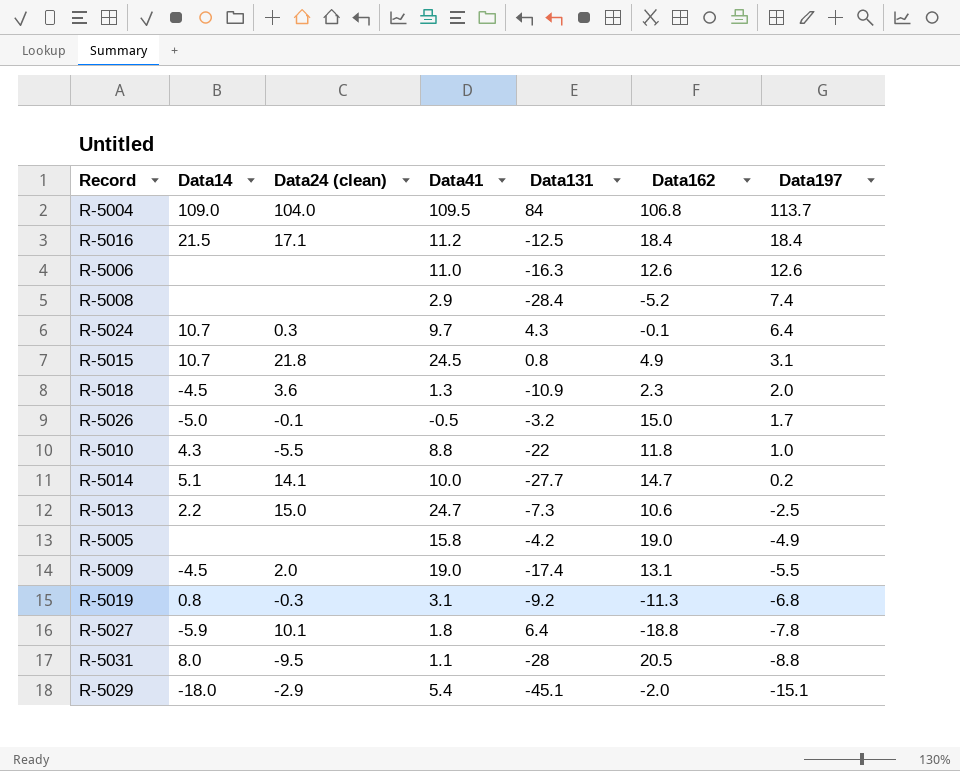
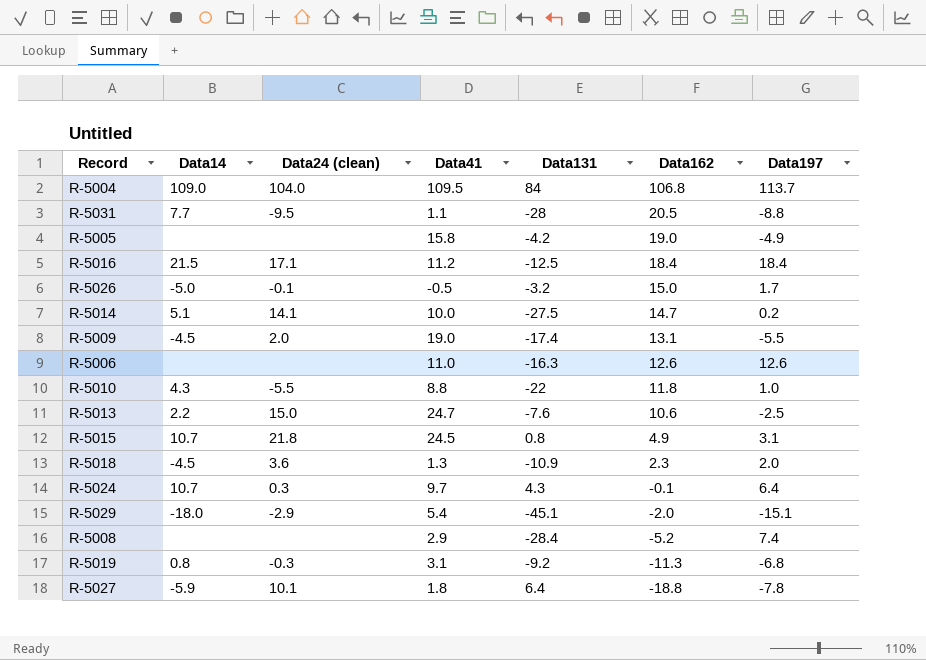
row order: Data197 descending -> Data162 descending
R-5031 | Data14: 8.0 -> 7.7
R-5014 | Data131: -27.7 -> -27.5
R-5013 | Data131: -7.3 -> -7.6

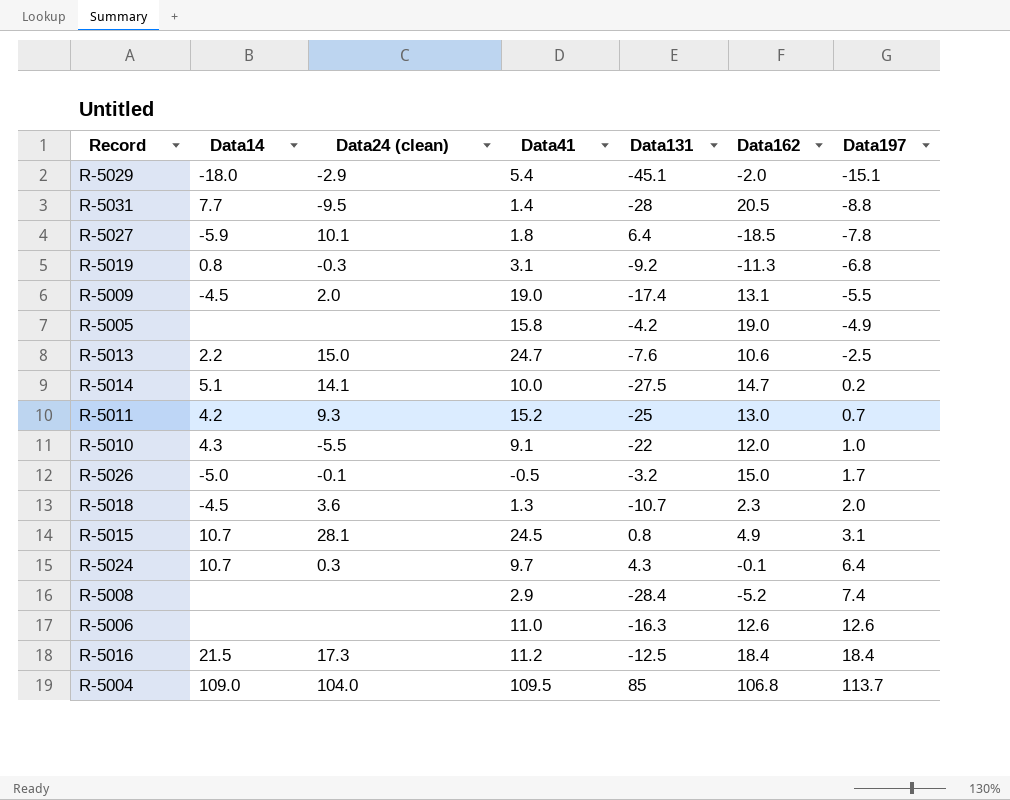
row order: Data162 descending -> Data197 ascending
R-5031 | Data41: 1.1 -> 1.4
R-5027 | Data162: -18.8 -> -18.5
row R-5011: none -> 4.2 | 9.3 | 15.2 | -25 | 13.0 | 0.7
R-5010 | Data41: 8.8 -> 9.1
R-5010 | Data162: 11.8 -> 12.0
R-5018 | Data131: -10.9 -> -10.7
R-5015 | Data24 (clean): 21.8 -> 28.1
R-5016 | Data24 (clean): 17.1 -> 17.3
R-5004 | Data131: 84 -> 85

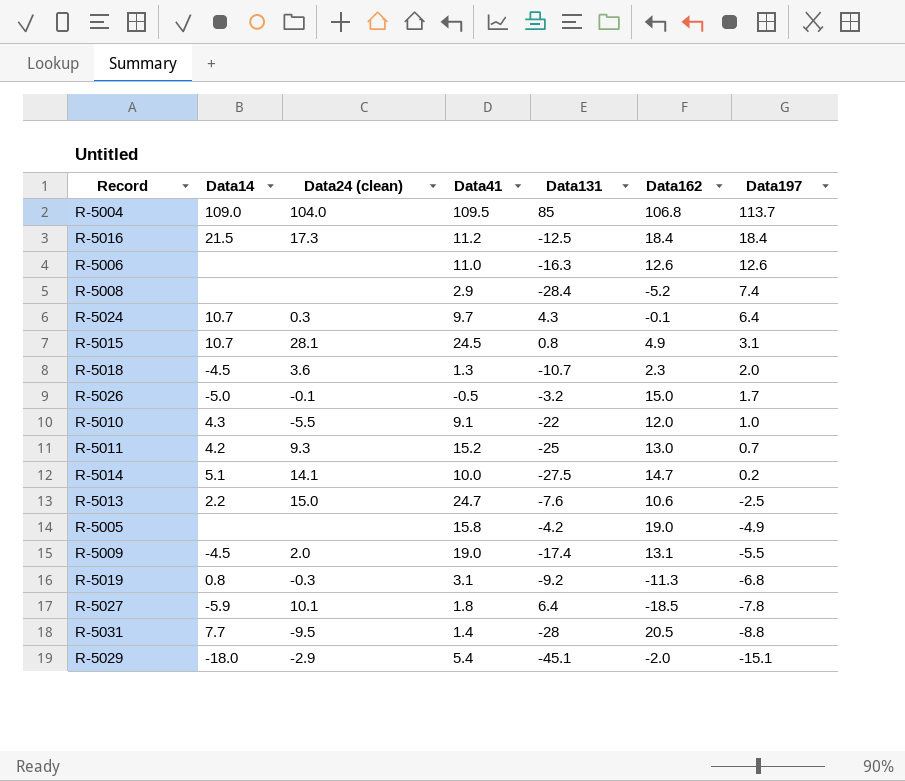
row order: Data197 ascending -> Data197 descending

